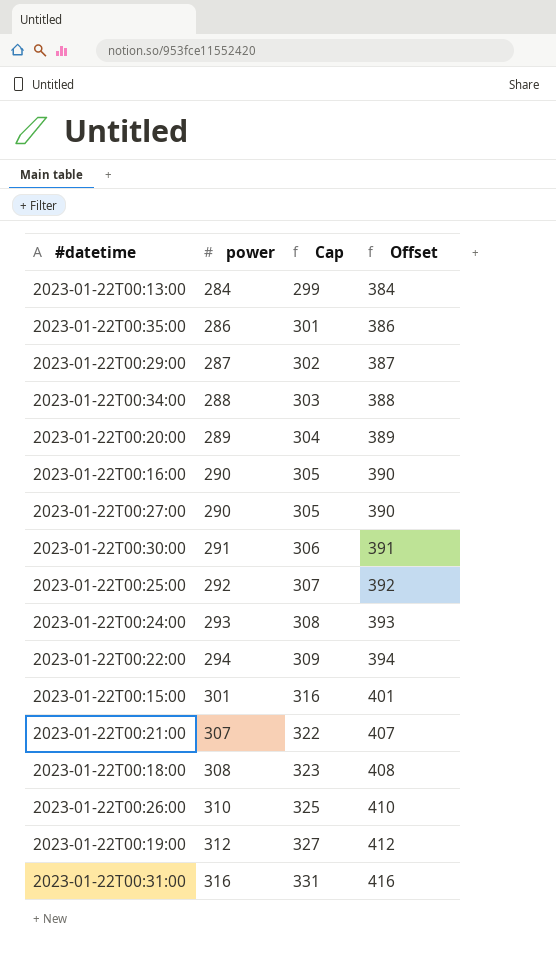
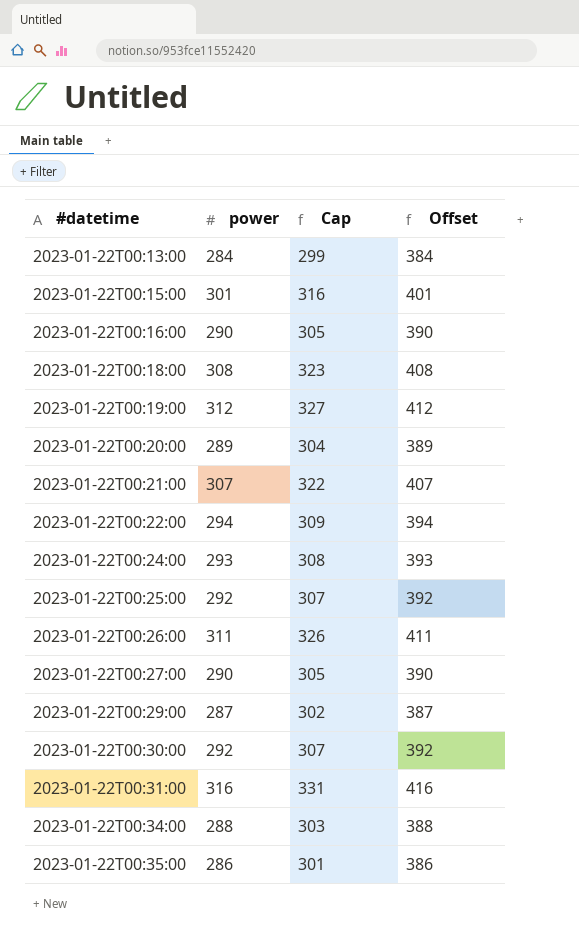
row order: power ascending -> #datetime ascending
2023-01-22T00:26:00 | power: 310 -> 311
2023-01-22T00:26:00 | Cap: 325 -> 326
2023-01-22T00:26:00 | Offset: 410 -> 411
2023-01-22T00:30:00 | power: 291 -> 292
2023-01-22T00:30:00 | Cap: 306 -> 307
2023-01-22T00:30:00 | Offset: 391 -> 392

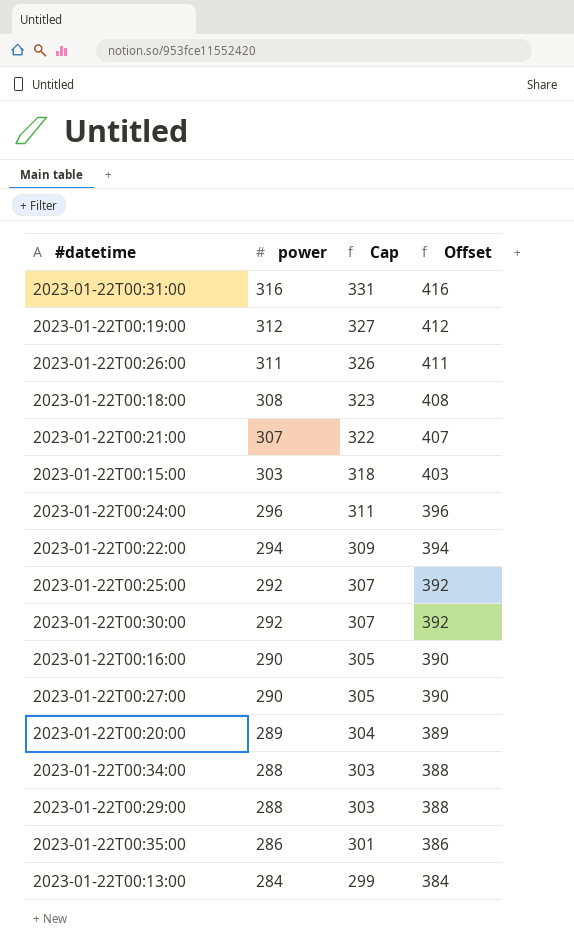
row order: #datetime ascending -> power descending
2023-01-22T00:15:00 | power: 301 -> 303
2023-01-22T00:15:00 | Cap: 316 -> 318
2023-01-22T00:15:00 | Offset: 401 -> 403
2023-01-22T00:24:00 | power: 293 -> 296
2023-01-22T00:24:00 | Cap: 308 -> 311
2023-01-22T00:24:00 | Offset: 393 -> 396
2023-01-22T00:29:00 | power: 287 -> 288
2023-01-22T00:29:00 | Cap: 302 -> 303
2023-01-22T00:29:00 | Offset: 387 -> 388

